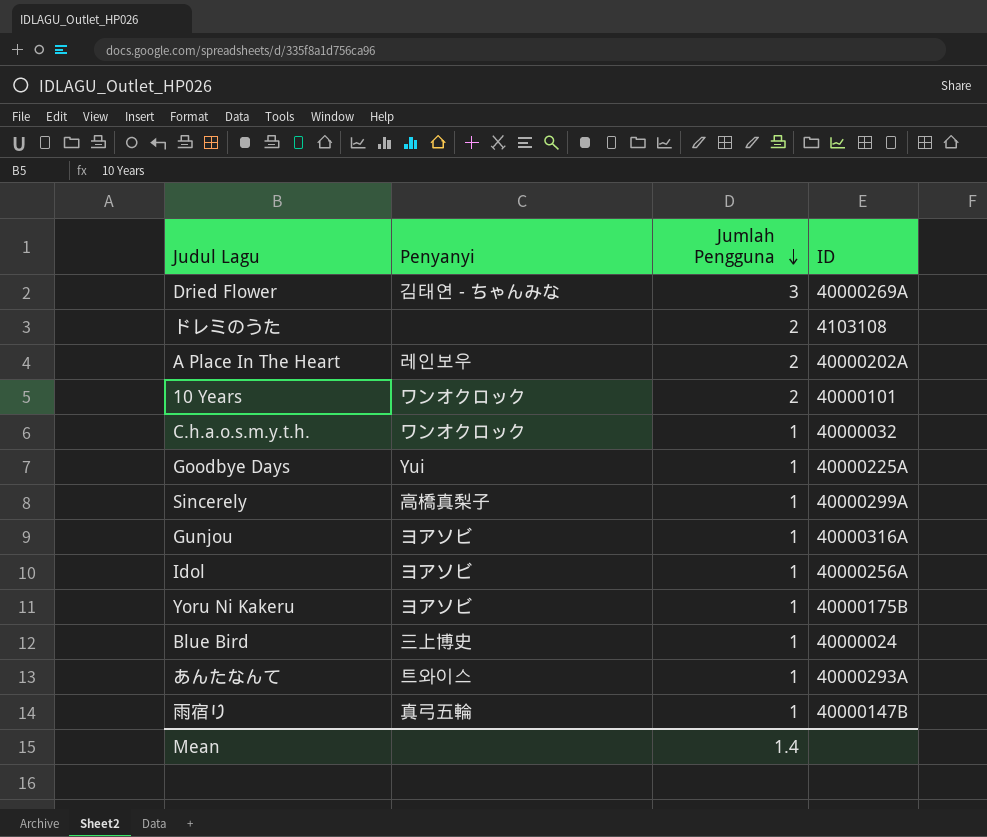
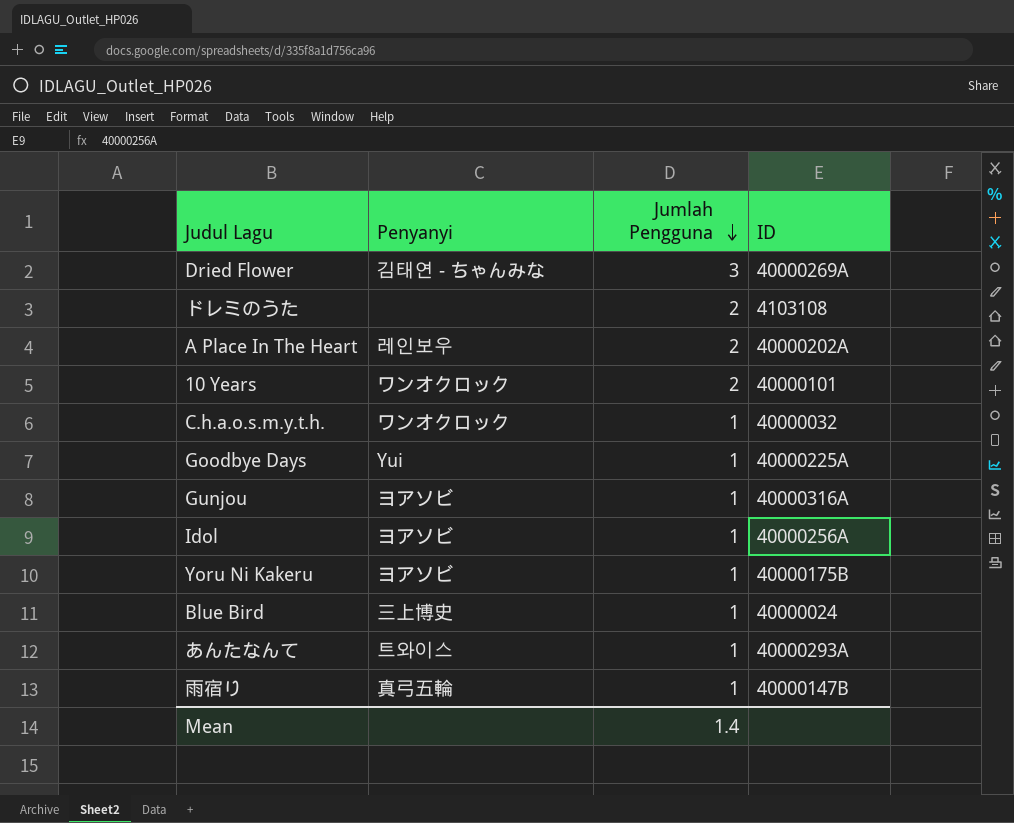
row Sincerely: 高橋真梨子 | 1 | 40000299A -> none

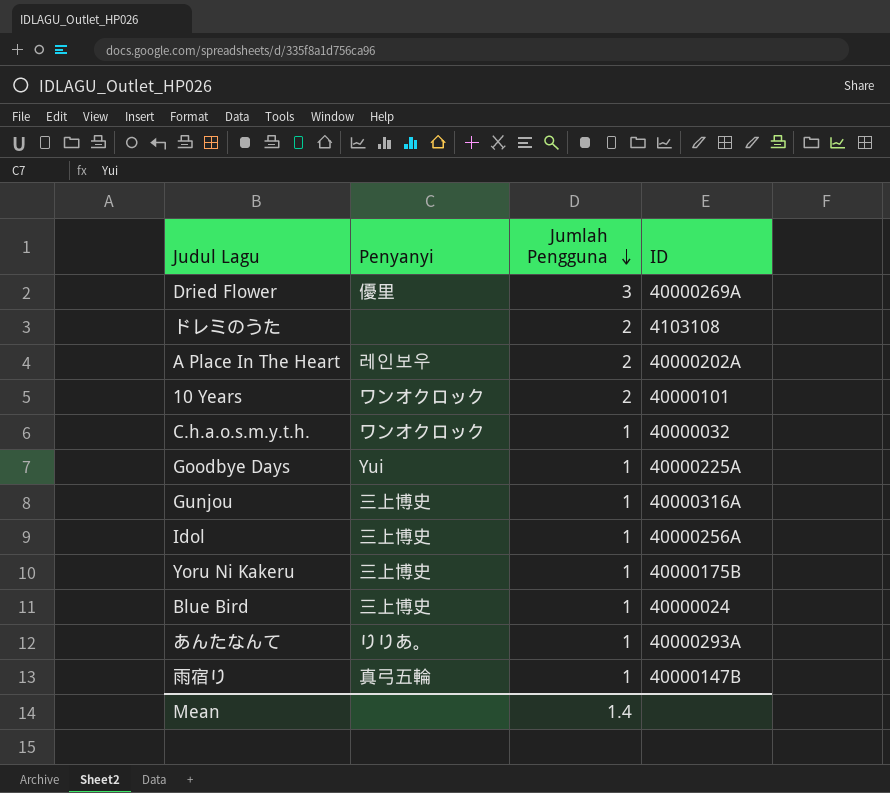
Dried Flower | Penyanyi: 김태연 - ちゃんみな -> 優里
Gunjou | Penyanyi: ヨアソビ -> 三上博史
Idol | Penyanyi: ヨアソビ -> 三上博史
Yoru Ni Kakeru | Penyanyi: ヨアソビ -> 三上博史
あんたなんて | Penyanyi: 트와이스 -> りりあ。

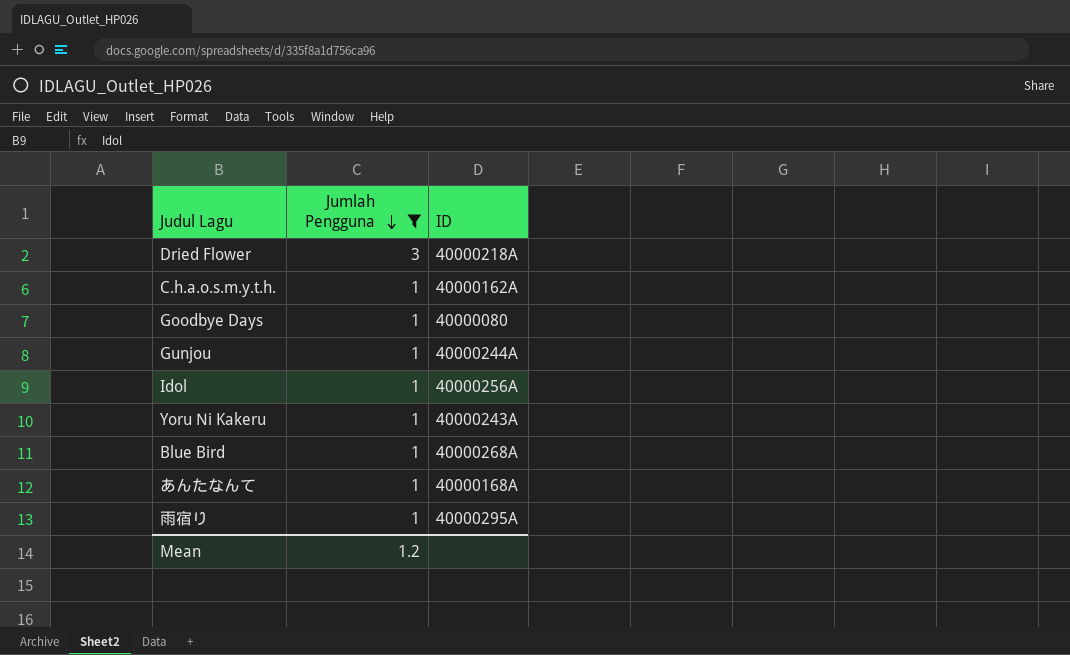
filter: none -> Jumlah Pengguna != 2
column Penyanyi | position: 2 -> none
Dried Flower | ID: 40000269A -> 40000218A
C.h.a.o.s.m.y.t.h. | ID: 40000032 -> 40000162A
Goodbye Days | ID: 40000225A -> 40000080
Gunjou | ID: 40000316A -> 40000244A
Yoru Ni Kakeru | ID: 40000175B -> 40000243A
Blue Bird | ID: 40000024 -> 40000268A
あんたなんて | ID: 40000293A -> 40000168A
雨宿り | ID: 40000147B -> 40000295A
Mean | Jumlah Pengguna: 1.4 -> 1.2

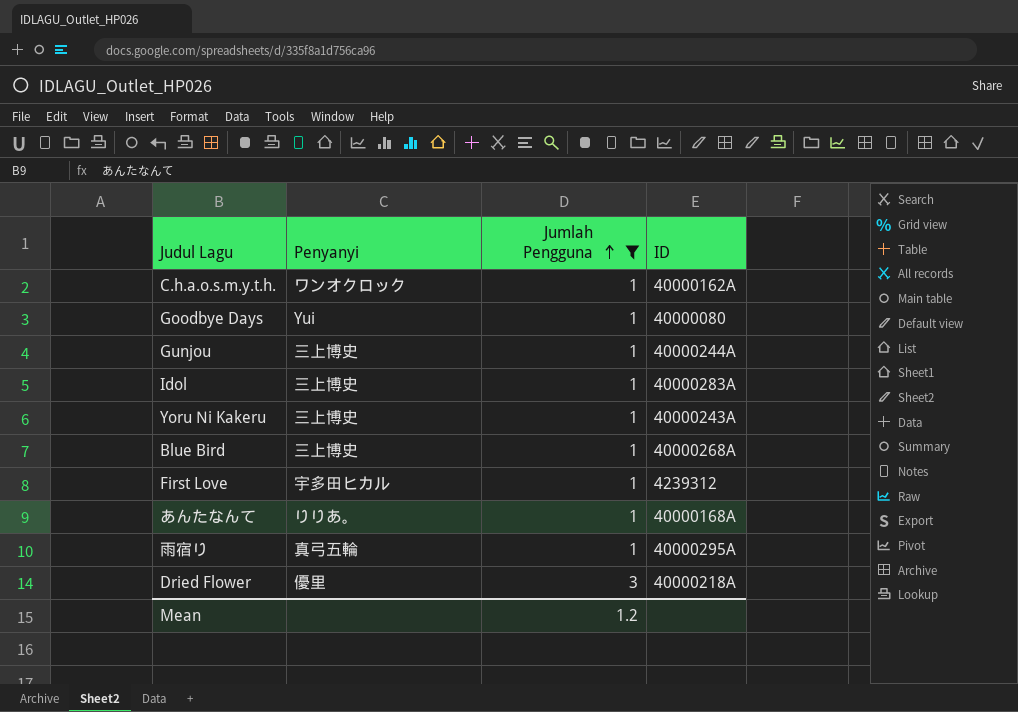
row order: Jumlah Pengguna descending -> Jumlah Pengguna ascending
column Penyanyi | position: none -> 2
Idol | ID: 40000256A -> 40000283A
row First Love: none -> 宇多田ヒカル | 1 | 4239312

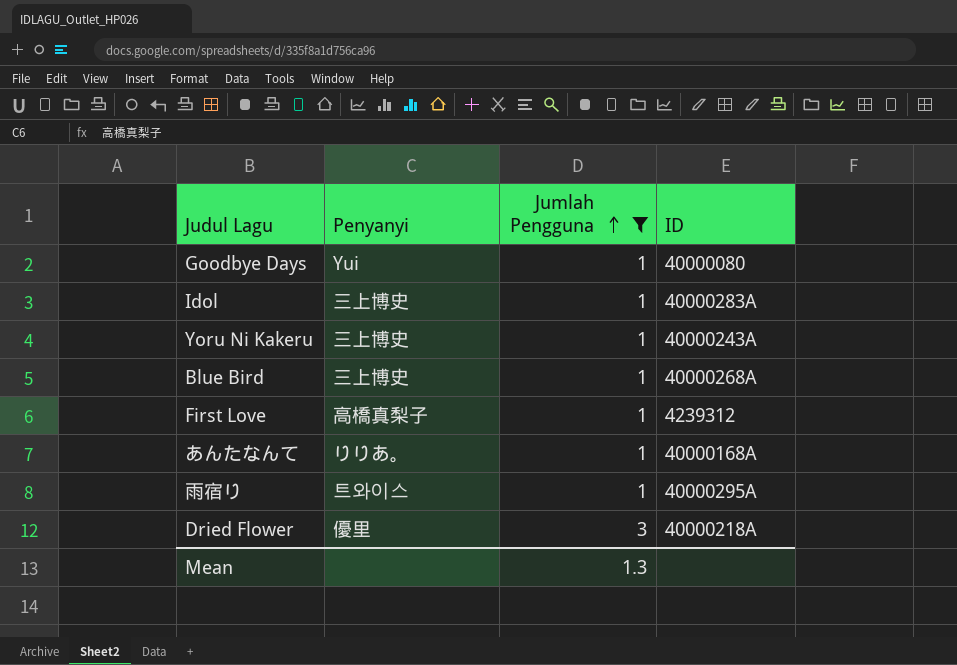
row C.h.a.o.s.m.y.t.h.: ワンオクロック | 1 | 40000162A -> none
row Gunjou: 三上博史 | 1 | 40000244A -> none
First Love | Penyanyi: 宇多田ヒカル -> 高橋真梨子
雨宿り | Penyanyi: 真弓五輪 -> 트와이스
Mean | Jumlah Pengguna: 1.2 -> 1.3

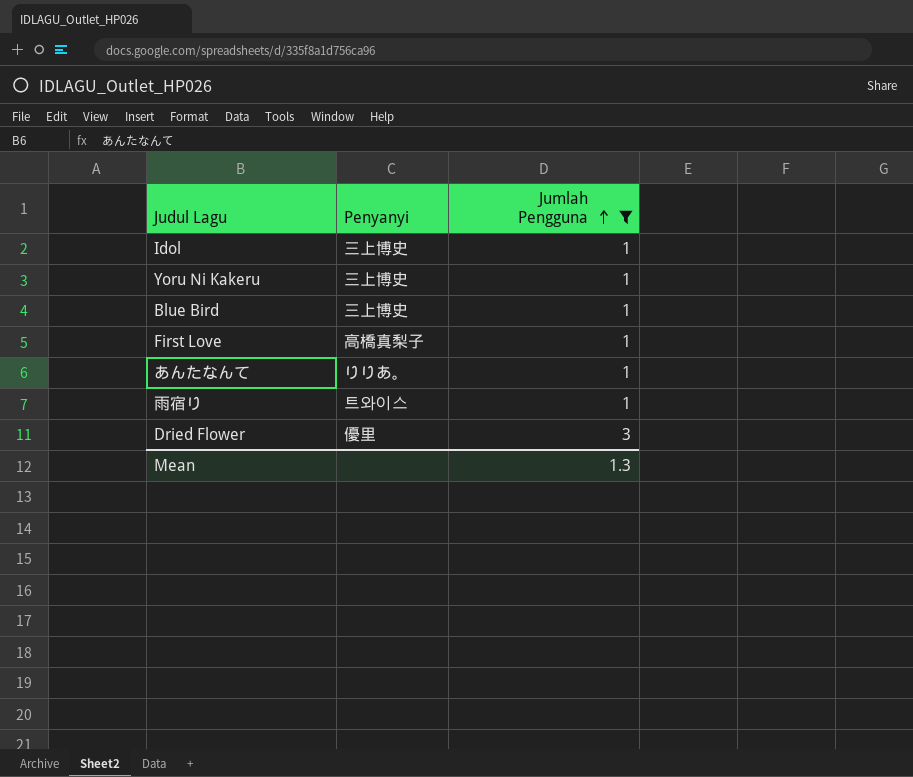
column ID | position: 4 -> none
row Goodbye Days: Yui | 1 | 40000080 -> none

